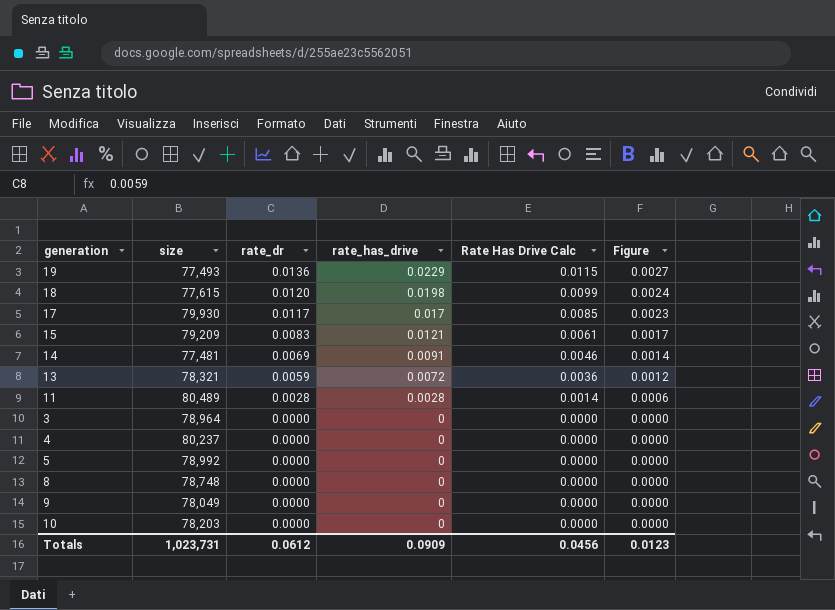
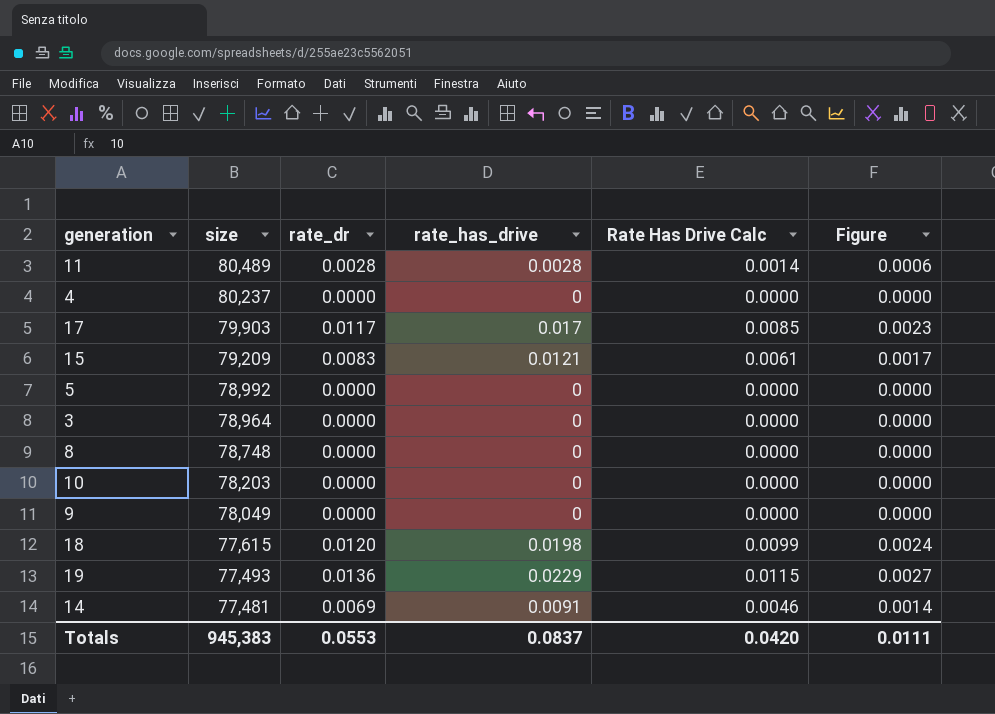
row order: rate_dr descending -> size descending
row 13: 78,321 | 0.0059 | 0.0072 | 0.0036 | 0.0012 -> none
17 | size: 79,930 -> 79,903
Totals | size: 1,023,731 -> 945,383
Totals | rate_dr: 0.0612 -> 0.0553
Totals | rate_has_drive: 0.0909 -> 0.0837
Totals | Rate Has Drive Calc: 0.0456 -> 0.0420
Totals | Figure: 0.0123 -> 0.0111

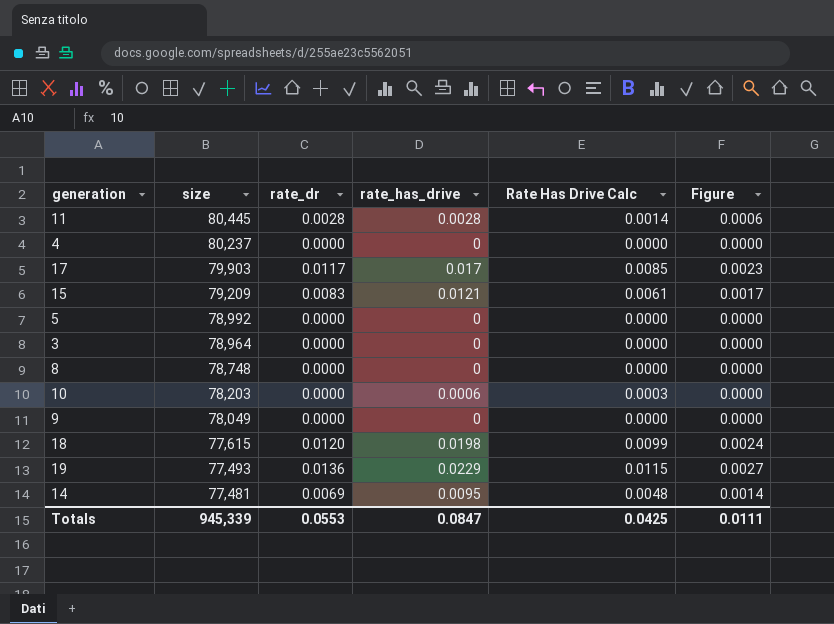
11 | size: 80,489 -> 80,445
10 | rate_has_drive: 0 -> 0.0006
10 | Rate Has Drive Calc: 0.0000 -> 0.0003
14 | rate_has_drive: 0.0091 -> 0.0095
14 | Rate Has Drive Calc: 0.0046 -> 0.0048
Totals | size: 945,383 -> 945,339
Totals | rate_has_drive: 0.0837 -> 0.0847
Totals | Rate Has Drive Calc: 0.0420 -> 0.0425

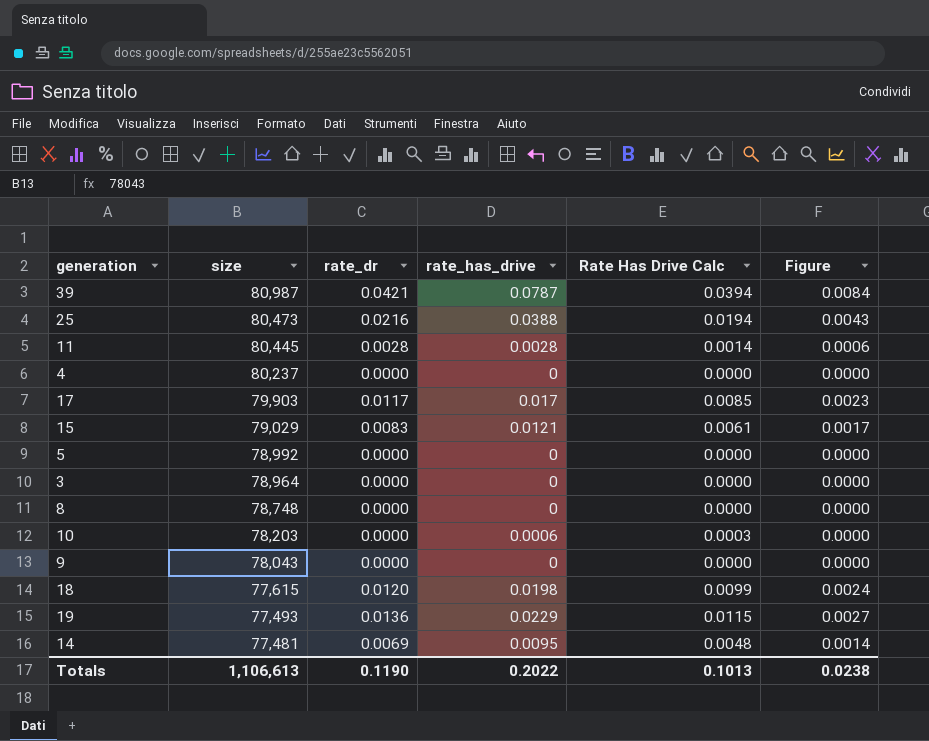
row 39: none -> 80,987 | 0.0421 | 0.0787 | 0.0394 | 0.0084
row 25: none -> 80,473 | 0.0216 | 0.0388 | 0.0194 | 0.0043
15 | size: 79,209 -> 79,029
9 | size: 78,049 -> 78,043
Totals | size: 945,339 -> 1,106,613
Totals | rate_dr: 0.0553 -> 0.1190
Totals | rate_has_drive: 0.0847 -> 0.2022
Totals | Rate Has Drive Calc: 0.0425 -> 0.1013
Totals | Figure: 0.0111 -> 0.0238

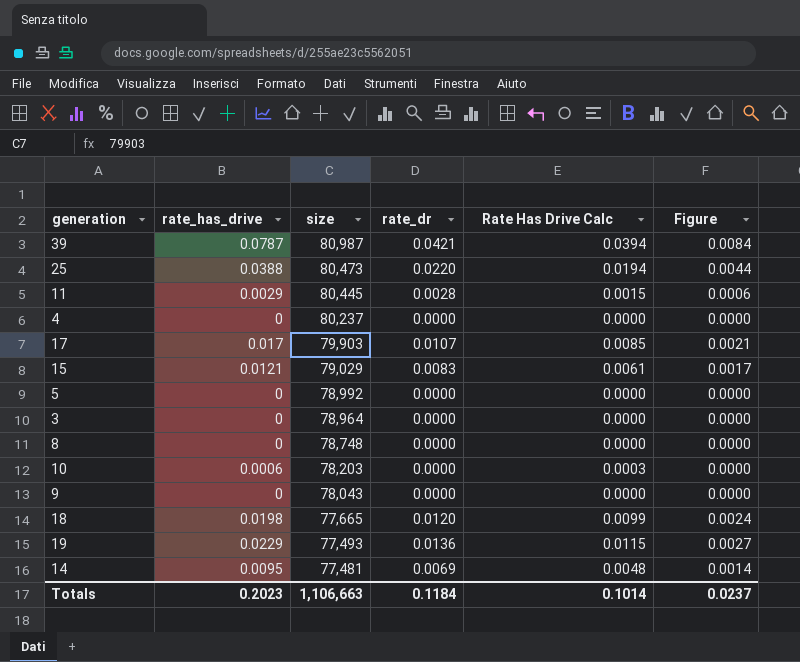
column rate_has_drive | position: 4 -> 2
25 | rate_dr: 0.0216 -> 0.0220
25 | Figure: 0.0043 -> 0.0044
11 | rate_has_drive: 0.0028 -> 0.0029
11 | Rate Has Drive Calc: 0.0014 -> 0.0015
17 | rate_dr: 0.0117 -> 0.0107
17 | Figure: 0.0023 -> 0.0021
18 | size: 77,615 -> 77,665
Totals | rate_has_drive: 0.2022 -> 0.2023
Totals | size: 1,106,613 -> 1,106,663
Totals | rate_dr: 0.1190 -> 0.1184
Totals | Rate Has Drive Calc: 0.1013 -> 0.1014
Totals | Figure: 0.0238 -> 0.0237

